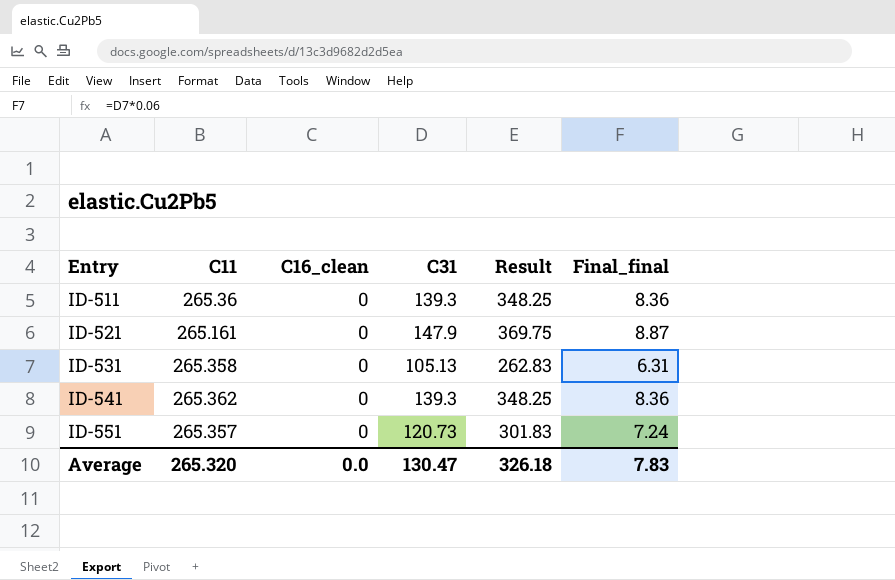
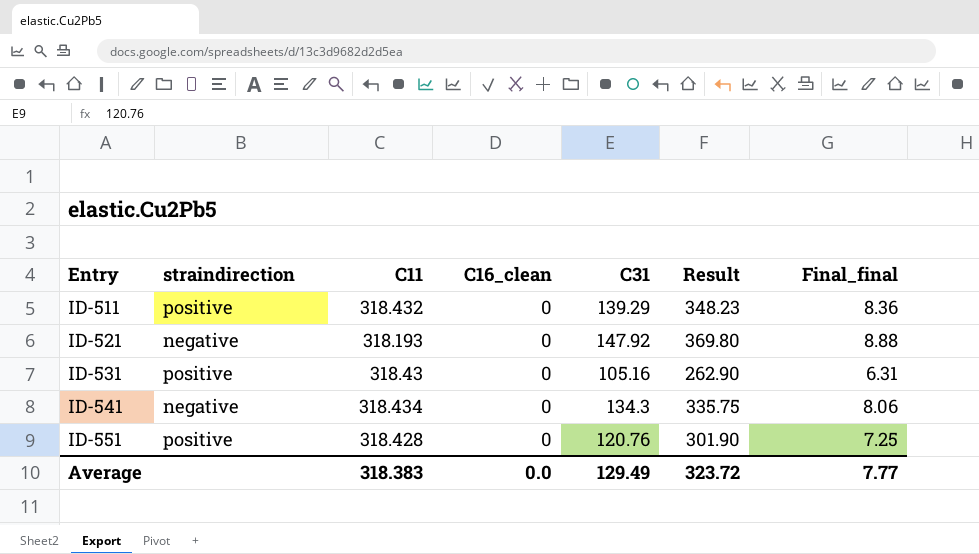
column straindirection | position: none -> 2
ID-511 | C11: 265.36 -> 318.432
ID-511 | C31: 139.3 -> 139.29
ID-511 | Result: 348.25 -> 348.23
ID-521 | C11: 265.161 -> 318.193
ID-521 | C31: 147.9 -> 147.92
ID-521 | Result: 369.75 -> 369.80
ID-521 | Final_final: 8.87 -> 8.88
ID-531 | C11: 265.358 -> 318.43
ID-531 | C31: 105.13 -> 105.16
ID-531 | Result: 262.83 -> 262.90
ID-541 | C11: 265.362 -> 318.434
ID-541 | C31: 139.3 -> 134.3
ID-541 | Result: 348.25 -> 335.75
ID-541 | Final_final: 8.36 -> 8.06
ID-551 | C11: 265.357 -> 318.428
ID-551 | C31: 120.73 -> 120.76
ID-551 | Result: 301.83 -> 301.90
ID-551 | Final_final: 7.24 -> 7.25
Average | C11: 265.320 -> 318.383
Average | C31: 130.47 -> 129.49
Average | Result: 326.18 -> 323.72
Average | Final_final: 7.83 -> 7.77

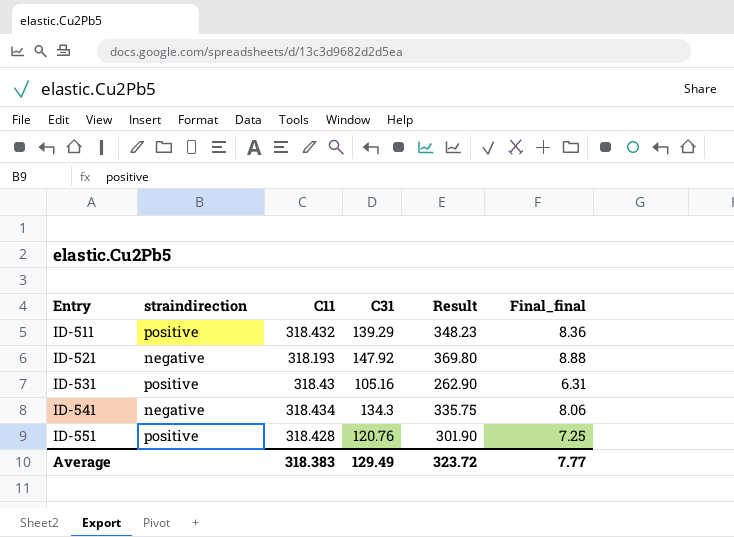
column C16_clean | position: 4 -> none

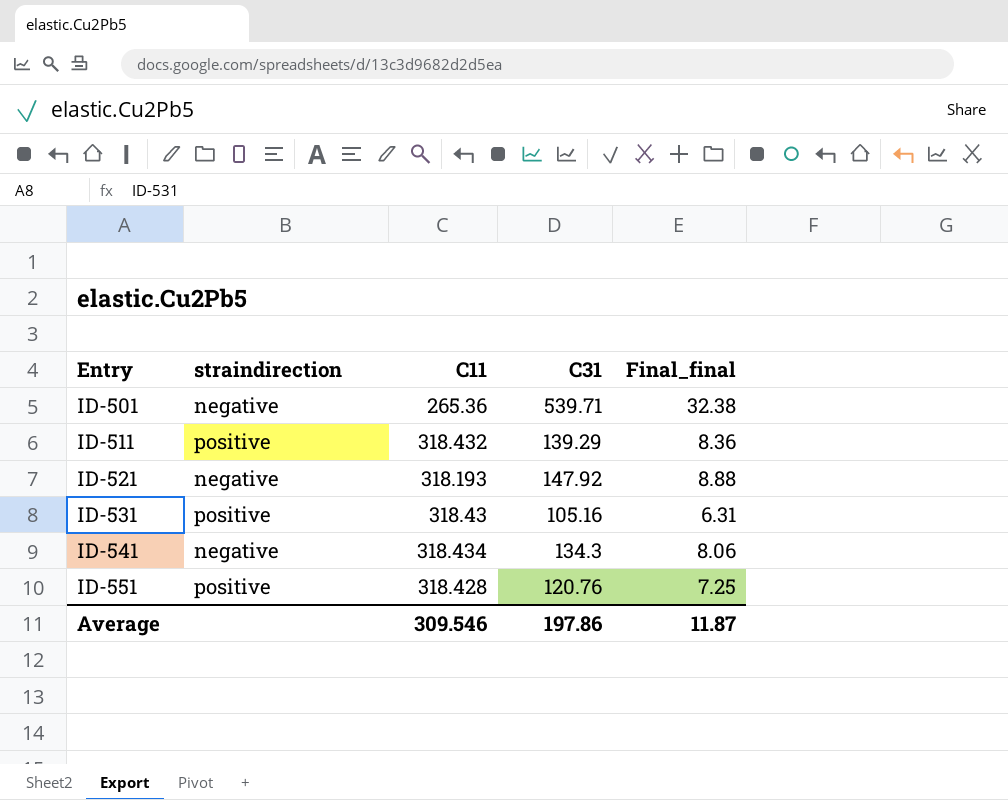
column Result | formula: [C31] * 2.5 -> none
row ID-501: none -> negative | 265.36 | 539.71 | 32.38
Average | C11: 318.383 -> 309.546
Average | C31: 129.49 -> 197.86
Average | Final_final: 7.77 -> 11.87

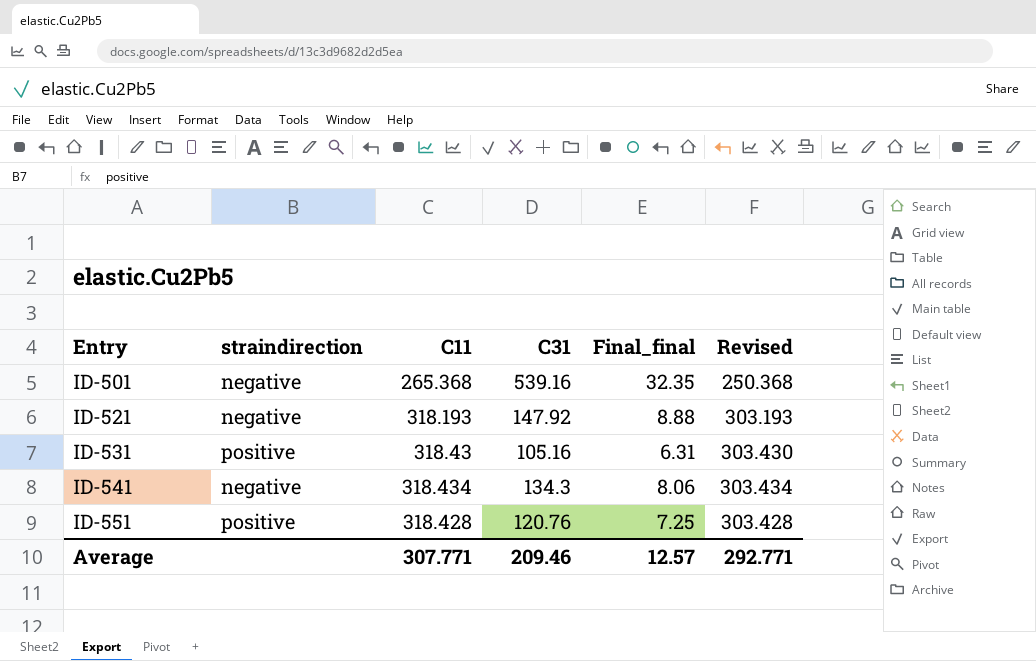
column Revised | formula: none -> [C11] - 15
row ID-511: positive | 318.432 | 139.29 | 8.36 -> none
ID-501 | C11: 265.36 -> 265.368
ID-501 | C31: 539.71 -> 539.16
ID-501 | Final_final: 32.38 -> 32.35
Average | C11: 309.546 -> 307.771
Average | C31: 197.86 -> 209.46
Average | Final_final: 11.87 -> 12.57

